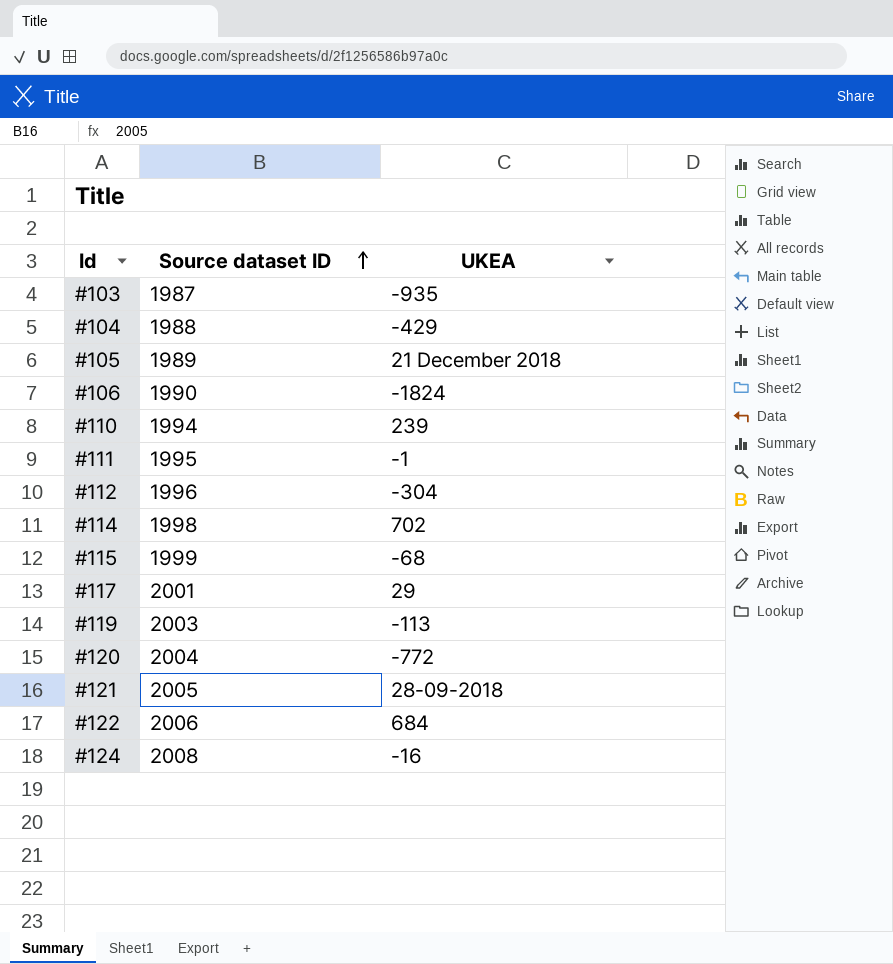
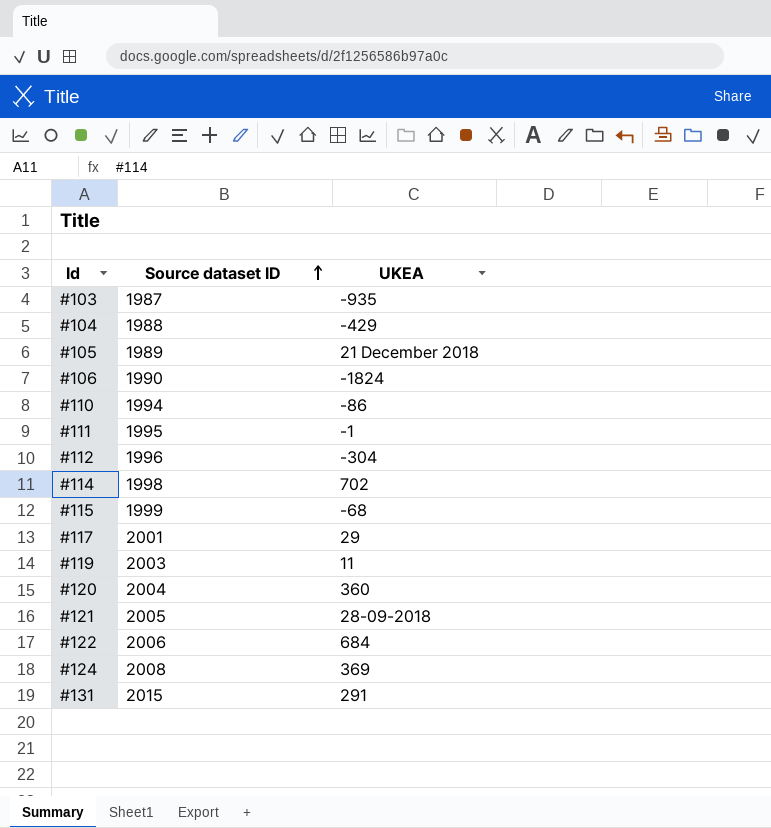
#110 | UKEA: 239 -> -86
#119 | UKEA: -113 -> 11
#120 | UKEA: -772 -> 360
#124 | UKEA: -16 -> 369
row #131: none -> 2015 | 291

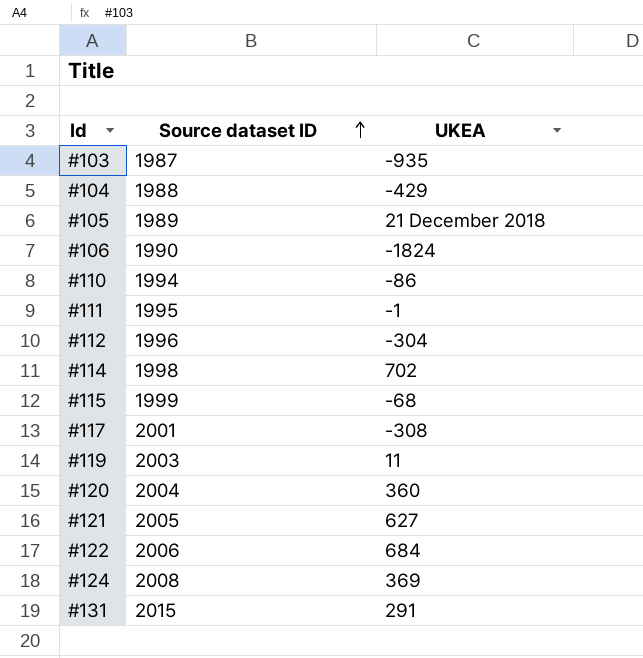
#117 | UKEA: 29 -> -308
#121 | UKEA: 28-09-2018 -> 627

